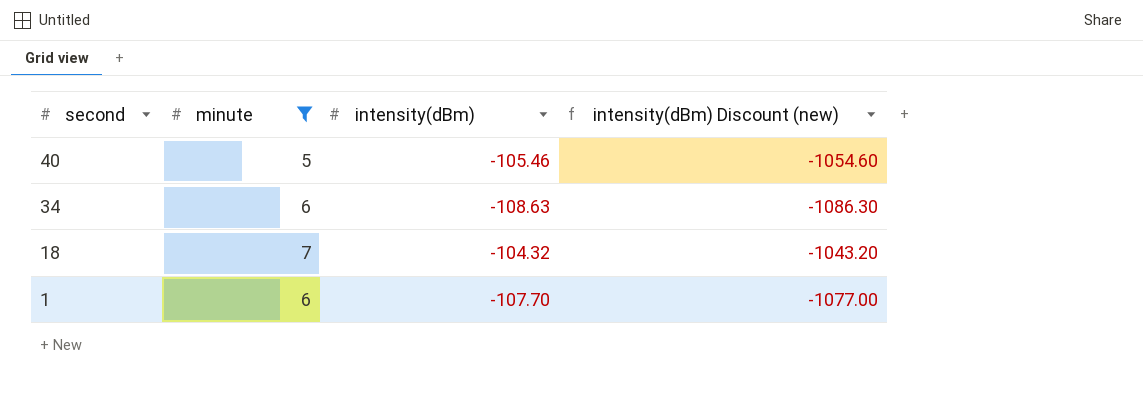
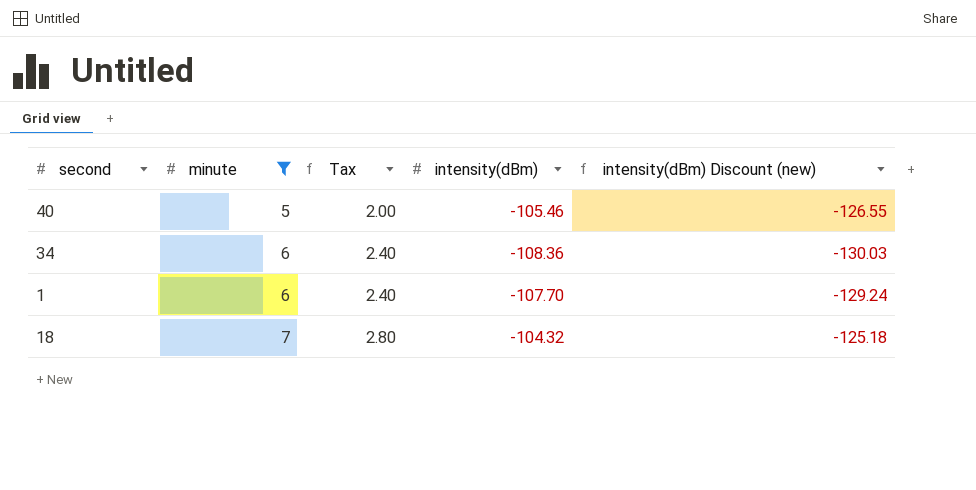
row order: second descending -> minute ascending
column Tax | formula: none -> [minute] * 0.4
column intensity(dBm) Discount (new) | formula: [intensity(dBm)] * 10 -> [intensity(dBm)] * 1.2
34 | intensity(dBm): -108.63 -> -108.36

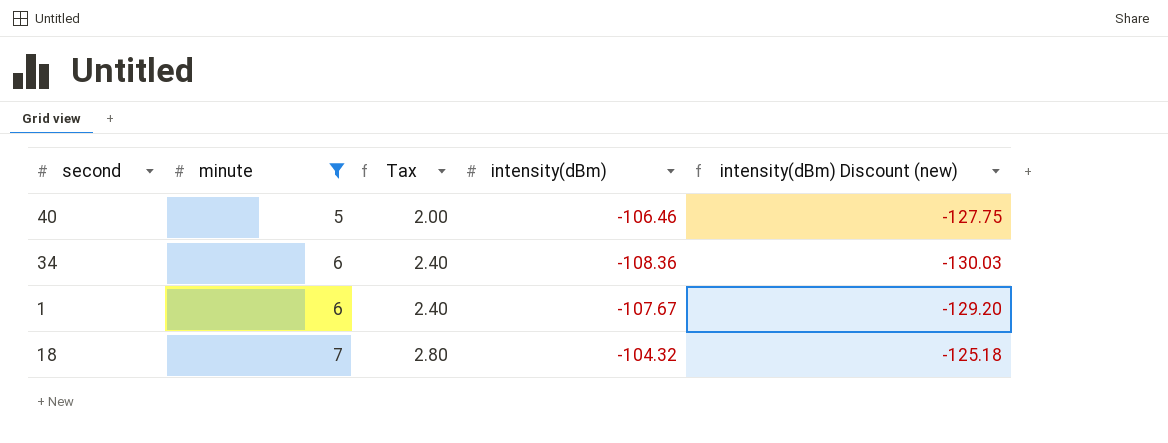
40 | intensity(dBm): -105.46 -> -106.46
40 | intensity(dBm) Discount (new): -126.55 -> -127.75
1 | intensity(dBm): -107.70 -> -107.67
1 | intensity(dBm) Discount (new): -129.24 -> -129.20

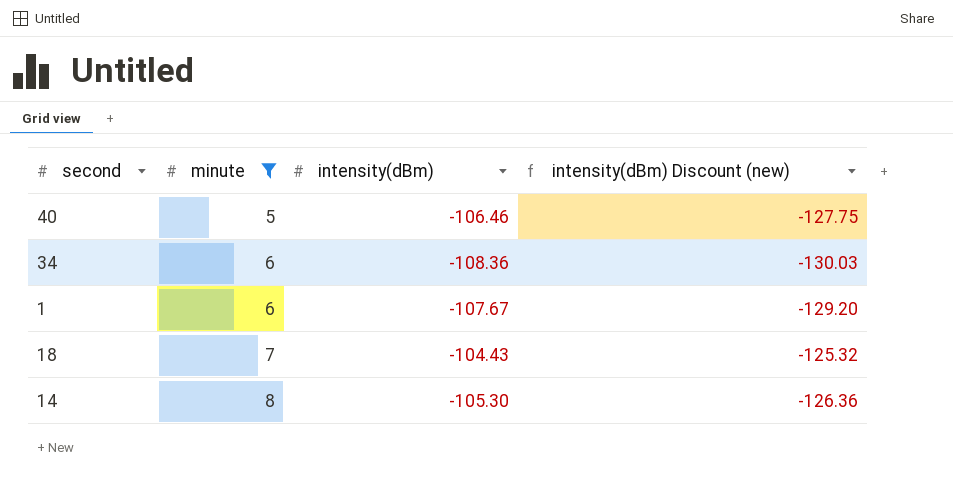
column Tax | formula: [minute] * 0.4 -> none
18 | intensity(dBm): -104.32 -> -104.43
18 | intensity(dBm) Discount (new): -125.18 -> -125.32
row 14: none -> 8 | -105.30 | -126.36

